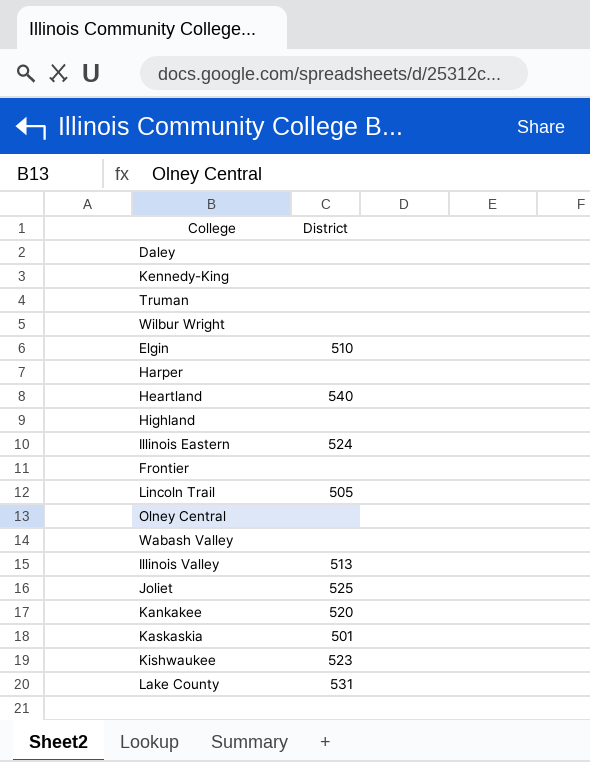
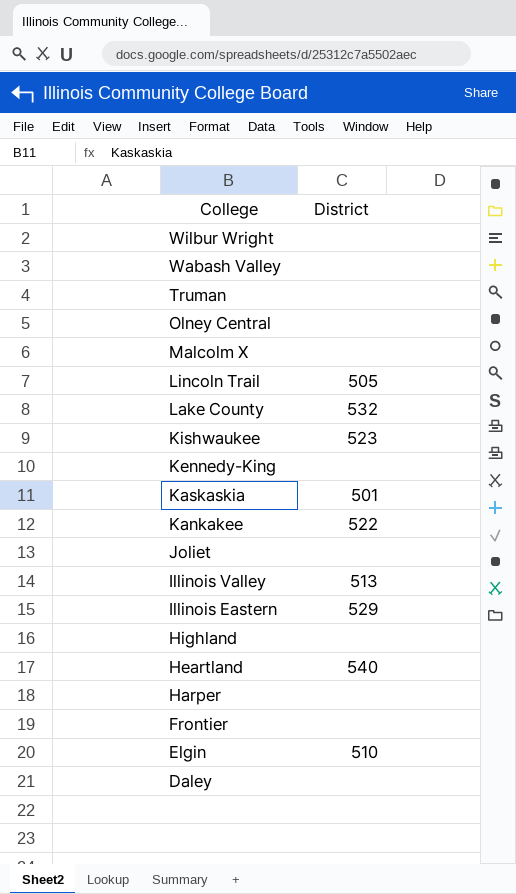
row order: none -> College descending
row Malcolm X: none -> none
Lake County | District: 531 -> 532
Kankakee | District: 520 -> 522
Joliet | District: 525 -> none
Illinois Eastern | District: 524 -> 529

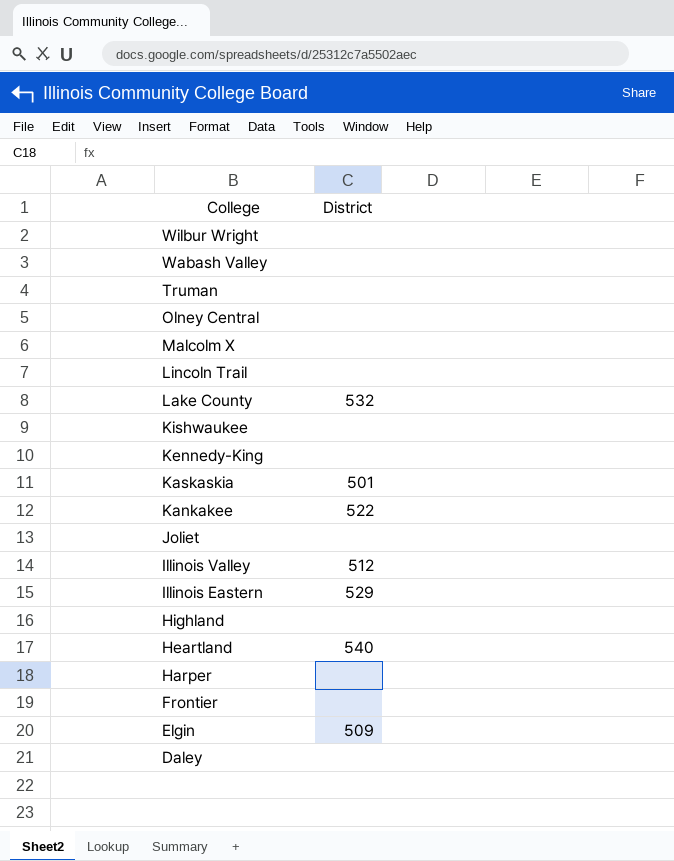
Lincoln Trail | District: 505 -> none
Kishwaukee | District: 523 -> none
Illinois Valley | District: 513 -> 512
Elgin | District: 510 -> 509

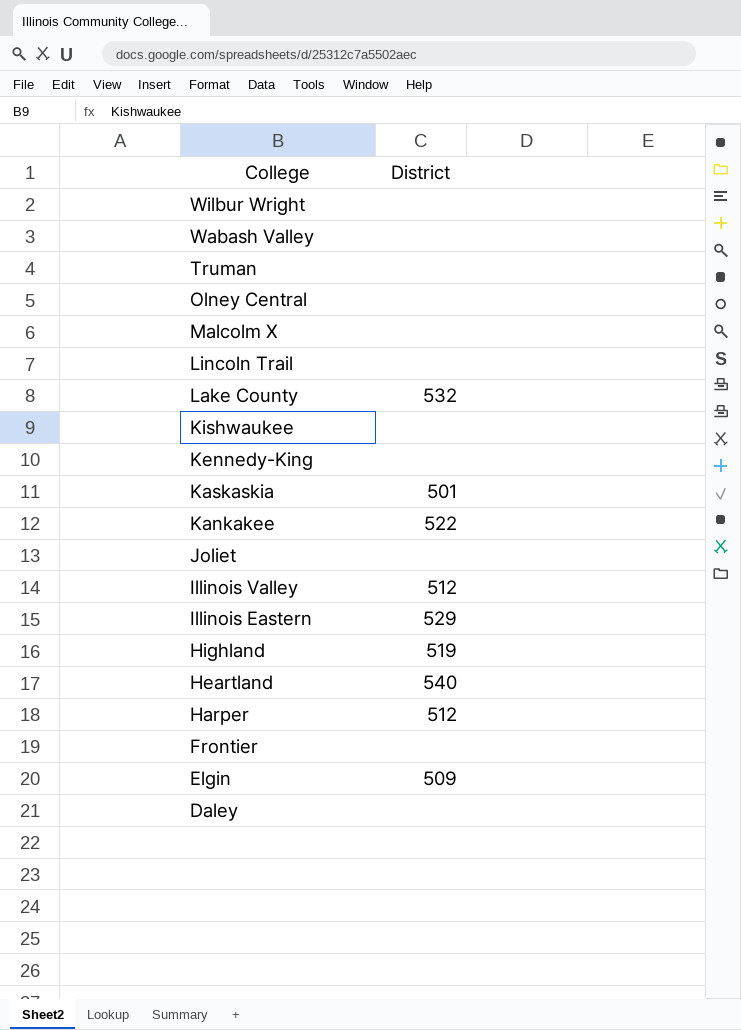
Highland | District: none -> 519
Harper | District: none -> 512

